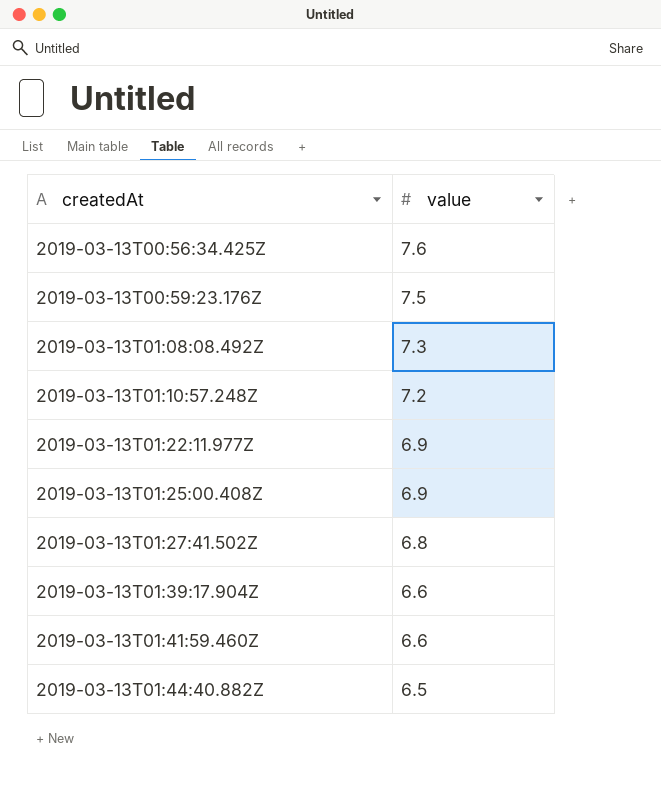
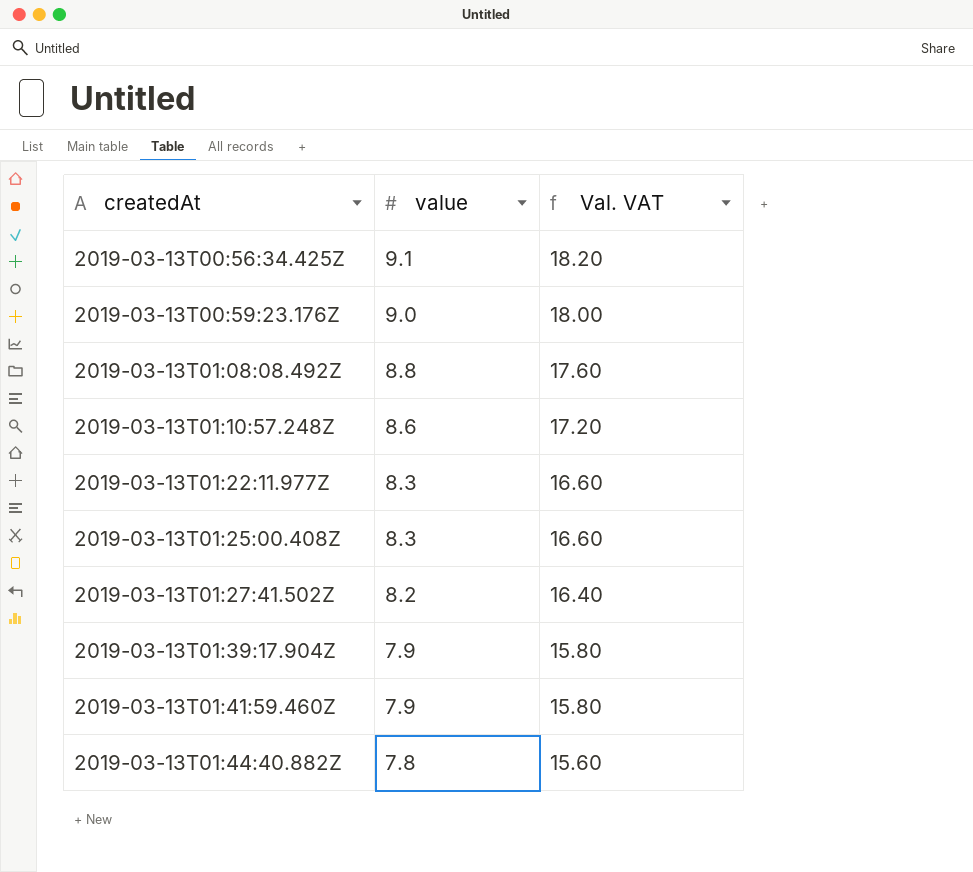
column Val. VAT | formula: none -> [value] * 2
2019-03-13T00:56:34.425Z | value: 7.6 -> 9.1
2019-03-13T00:59:23.176Z | value: 7.5 -> 9.0
2019-03-13T01:08:08.492Z | value: 7.3 -> 8.8
2019-03-13T01:10:57.248Z | value: 7.2 -> 8.6
2019-03-13T01:22:11.977Z | value: 6.9 -> 8.3
2019-03-13T01:25:00.408Z | value: 6.9 -> 8.3
2019-03-13T01:27:41.502Z | value: 6.8 -> 8.2
2019-03-13T01:39:17.904Z | value: 6.6 -> 7.9
2019-03-13T01:41:59.460Z | value: 6.6 -> 7.9
2019-03-13T01:44:40.882Z | value: 6.5 -> 7.8

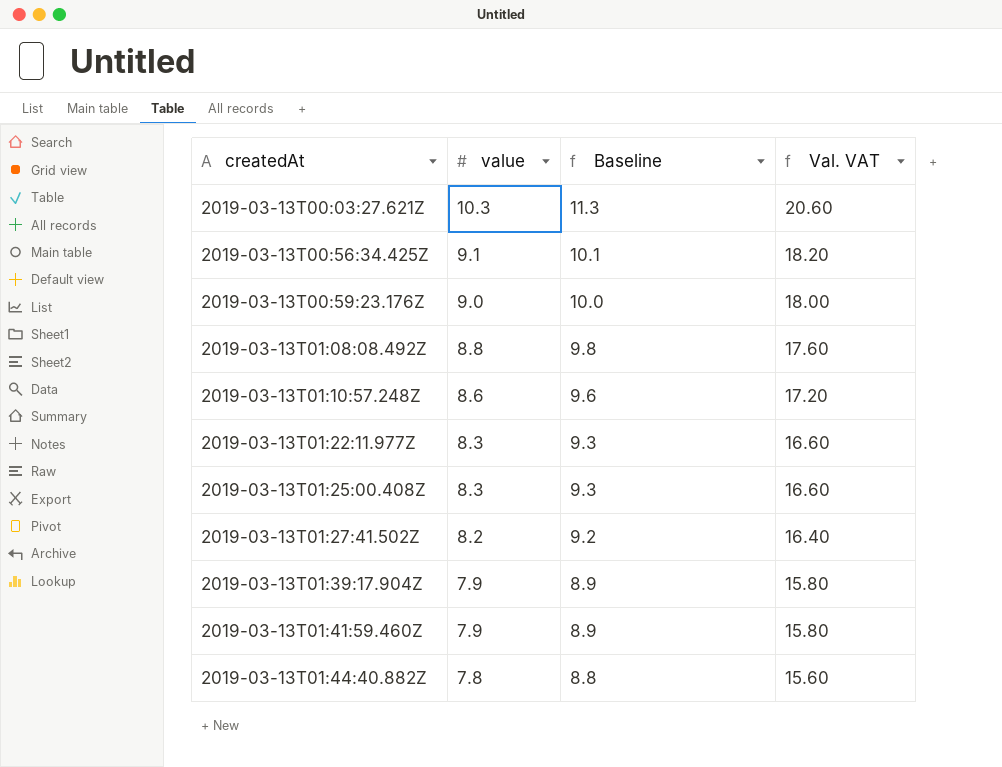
column Baseline | formula: none -> [value] + 1
row 2019-03-13T00:03:27.621Z: none -> 10.3 | 11.3 | 20.60

